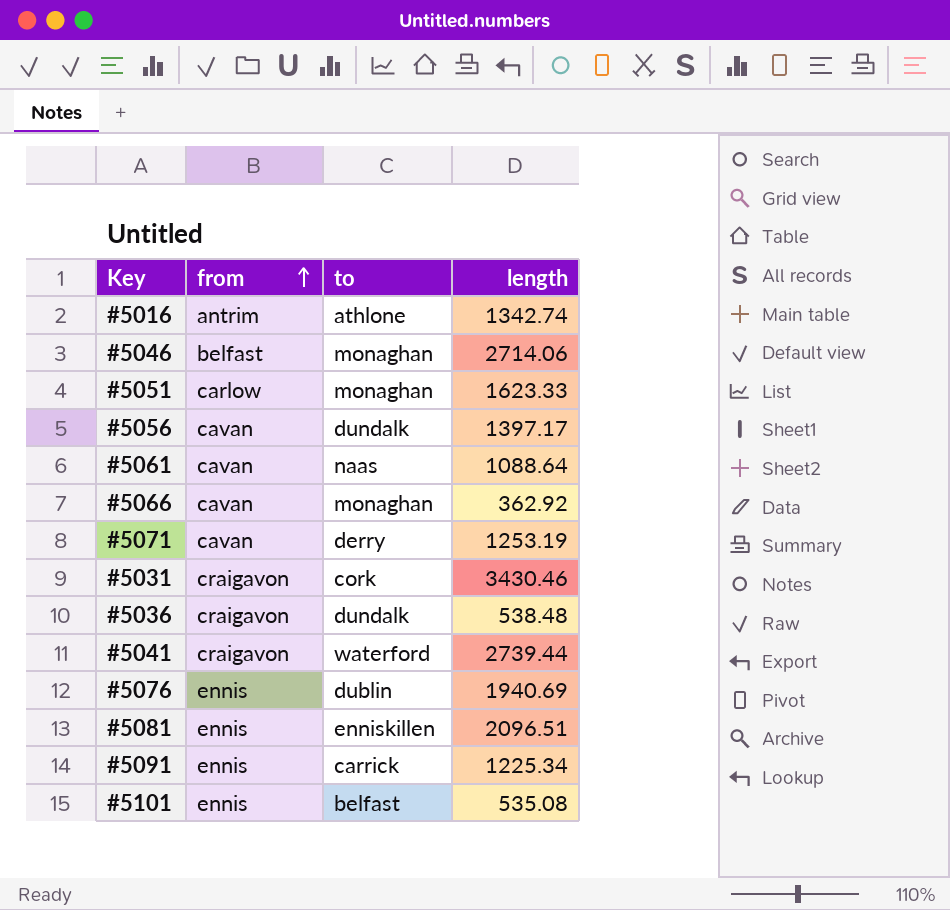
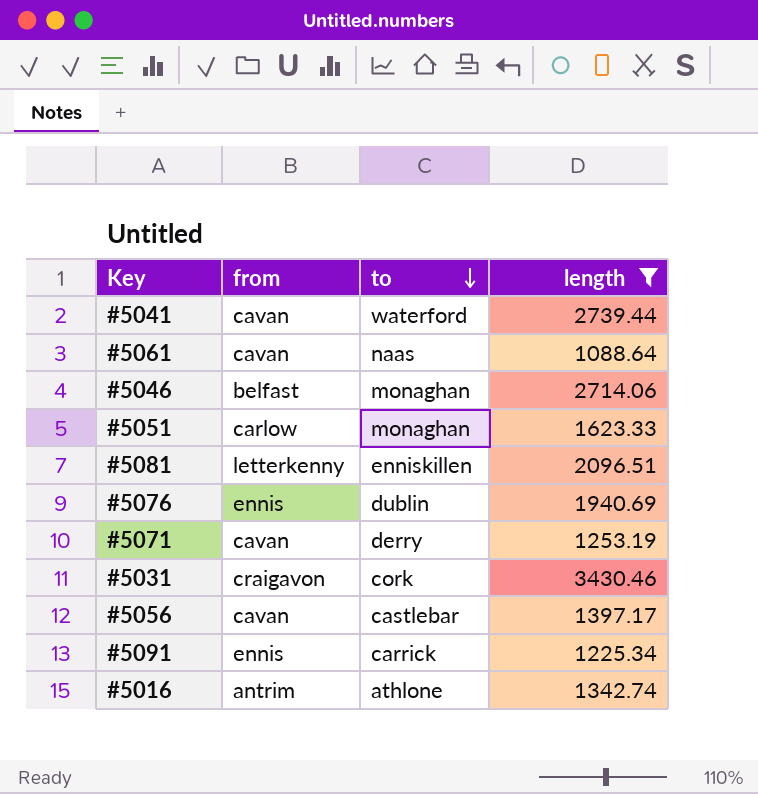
filter: none -> length >= 1088.64
row order: from ascending -> to descending
#5041 | from: craigavon -> cavan
#5081 | from: ennis -> letterkenny
#5056 | to: dundalk -> castlebar

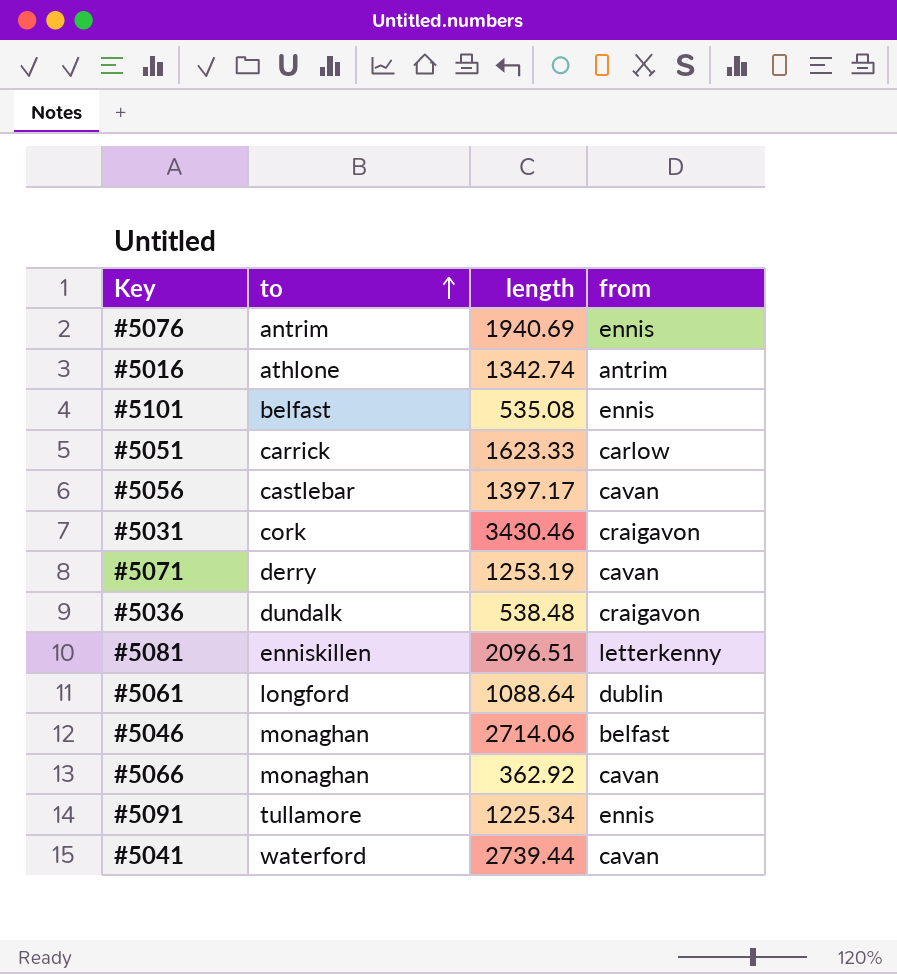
filter: length >= 1088.64 -> none
row order: to descending -> to ascending
column from | position: 2 -> 4
#5076 | to: dublin -> antrim
#5051 | to: monaghan -> carrick
#5061 | to: naas -> longford
#5061 | from: cavan -> dublin
#5091 | to: carrick -> tullamore

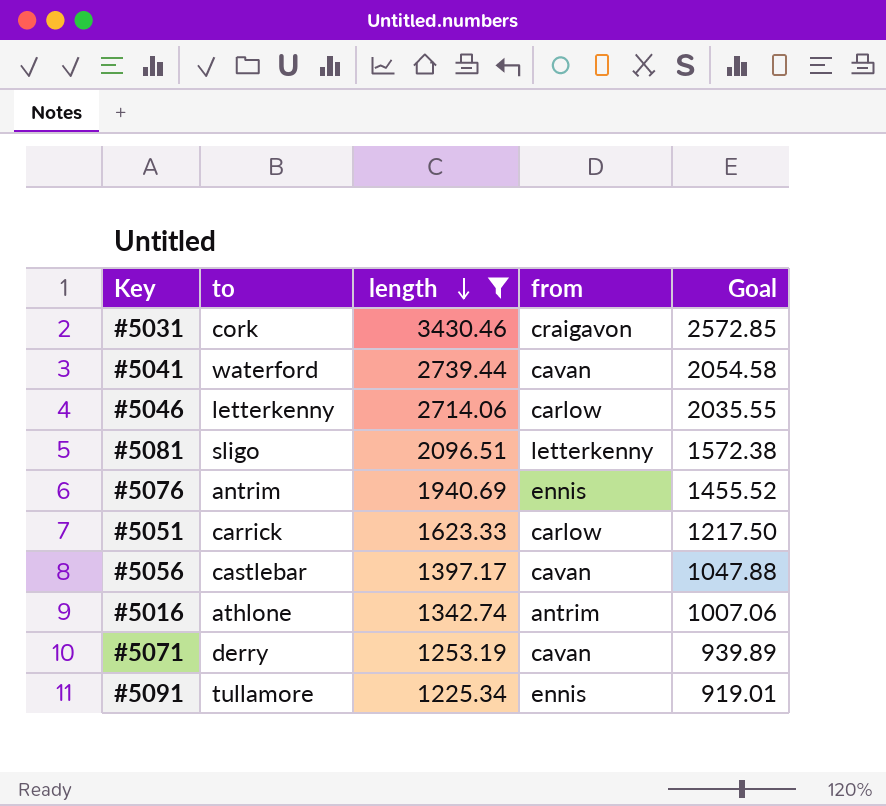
filter: none -> length >= 1225.34
row order: to ascending -> length descending
column Goal | formula: none -> [length] * 0.75
#5046 | to: monaghan -> letterkenny
#5046 | from: belfast -> carlow
#5081 | to: enniskillen -> sligo

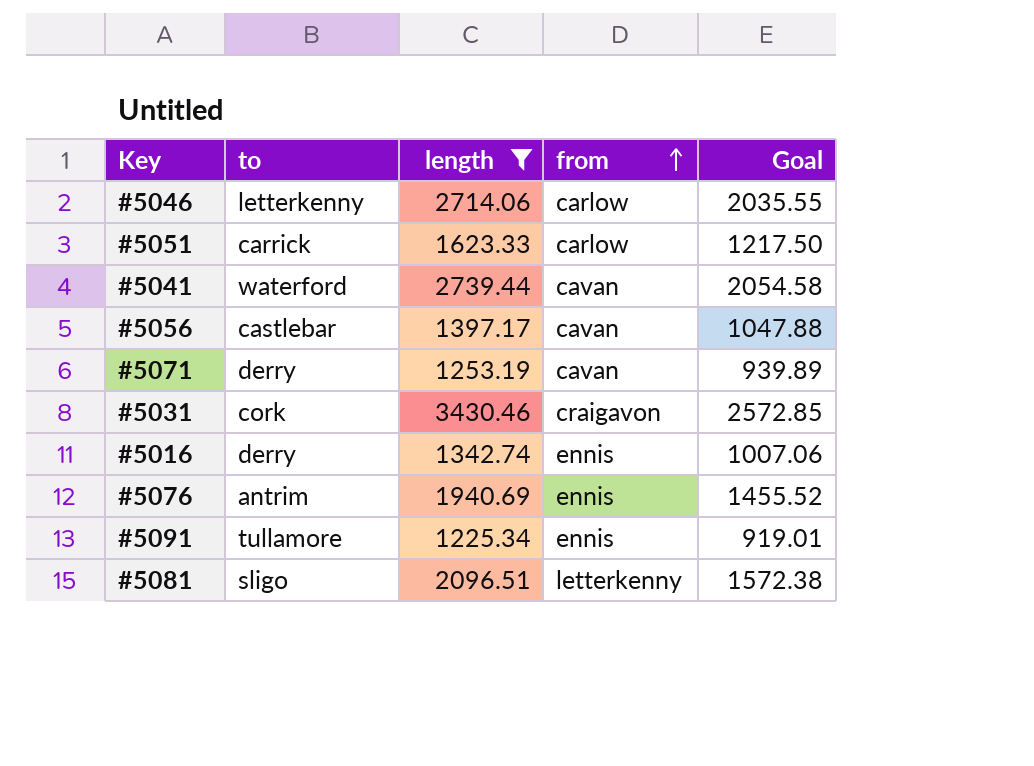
row order: length descending -> from ascending
#5016 | to: athlone -> derry
#5016 | from: antrim -> ennis

